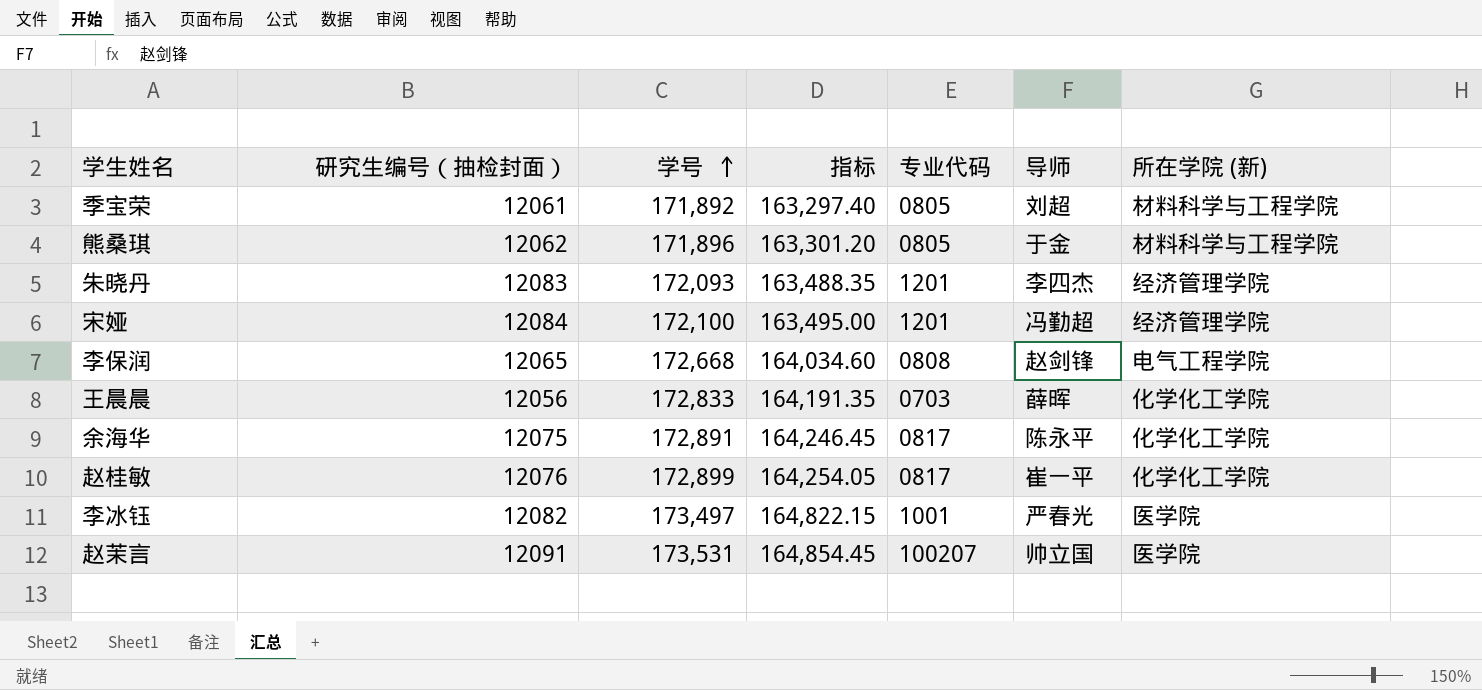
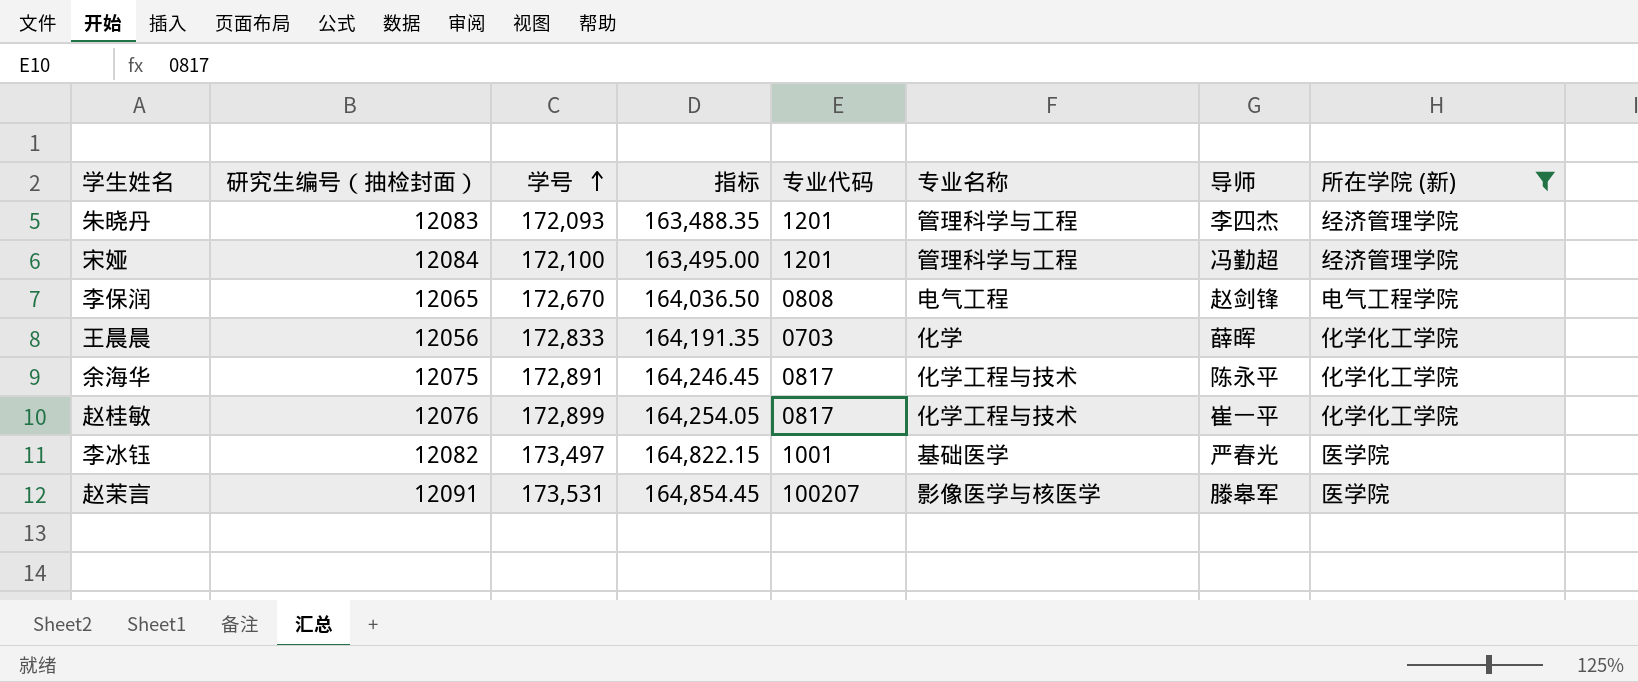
filter: none -> 所在学院 (新) != 材料科学与工程学院
column 专业名称 | position: none -> 6
李保润 | 学号: 172,668 -> 172,670
李保润 | 指标: 164,034.60 -> 164,036.50
赵茉言 | 导师: 帅立国 -> 滕皋军

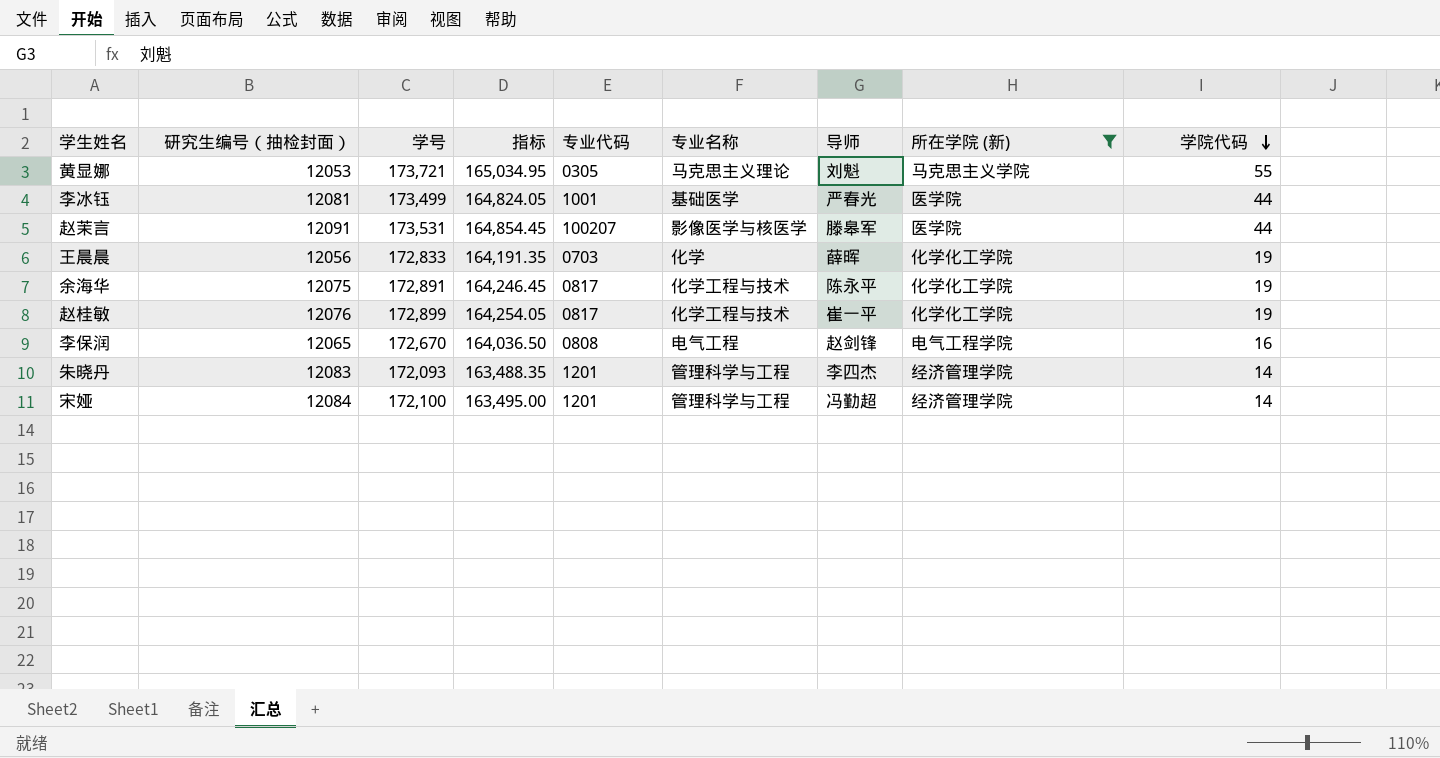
row order: 学号 ascending -> 学院代码 descending
column 学院代码 | position: none -> 9
row 黄显娜: none -> 12053 | 173,721 | 165,034.95 | 0305 | 马克思主义理论 | 刘魁 | 马克思主义学院 | 55
李冰钰 | 研究生编号（抽检封面）: 12082 -> 12081
李冰钰 | 学号: 173,497 -> 173,499
李冰钰 | 指标: 164,822.15 -> 164,824.05

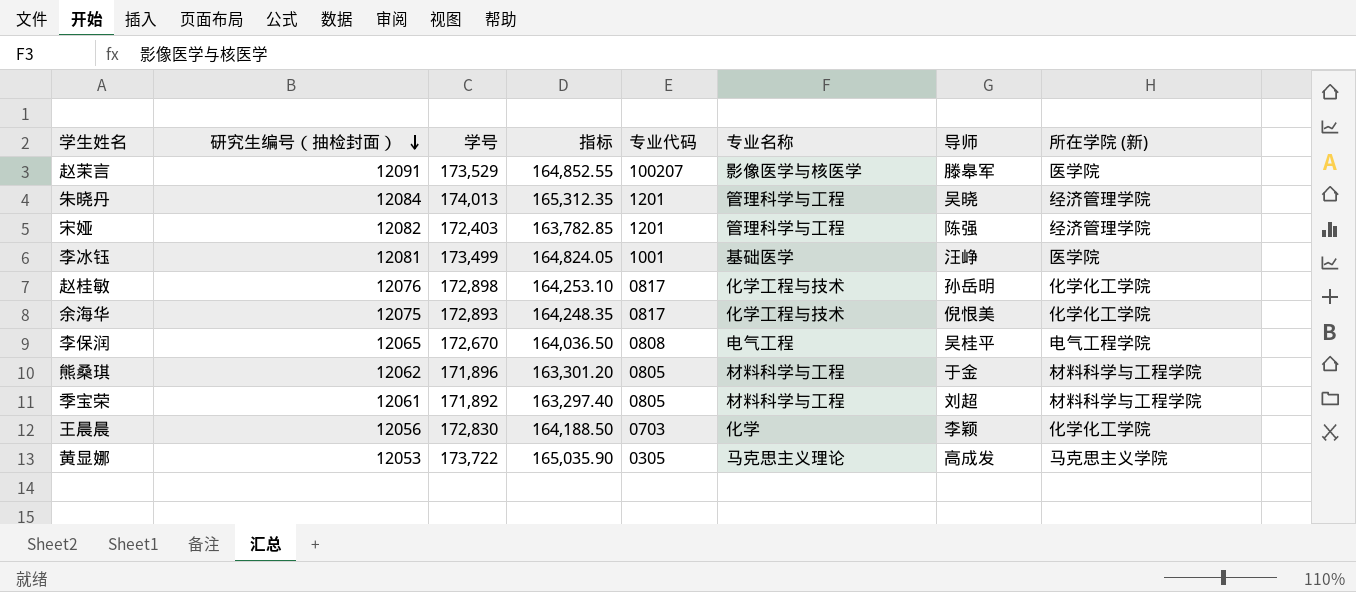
filter: 所在学院 (新) != 材料科学与工程学院 -> none
row order: 学院代码 descending -> 研究生编号（抽检封面） descending
column 学院代码 | position: 9 -> none
赵茉言 | 学号: 173,531 -> 173,529
赵茉言 | 指标: 164,854.45 -> 164,852.55
朱晓丹 | 研究生编号（抽检封面）: 12083 -> 12084
朱晓丹 | 学号: 172,093 -> 174,013
朱晓丹 | 指标: 163,488.35 -> 165,312.35
朱晓丹 | 导师: 李四杰 -> 吴晓
宋娅 | 研究生编号（抽检封面）: 12084 -> 12082
宋娅 | 学号: 172,100 -> 172,403
宋娅 | 指标: 163,495.00 -> 163,782.85
宋娅 | 导师: 冯勤超 -> 陈强
李冰钰 | 导师: 严春光 -> 汪峥
赵桂敏 | 学号: 172,899 -> 172,898
赵桂敏 | 指标: 164,254.05 -> 164,253.10
赵桂敏 | 导师: 崔一平 -> 孙岳明
余海华 | 学号: 172,891 -> 172,893
余海华 | 指标: 164,246.45 -> 164,248.35
余海华 | 导师: 陈永平 -> 倪恨美
李保润 | 导师: 赵剑锋 -> 吴桂平
王晨晨 | 学号: 172,833 -> 172,830
王晨晨 | 指标: 164,191.35 -> 164,188.50
王晨晨 | 导师: 薛晖 -> 李颖
黄显娜 | 学号: 173,721 -> 173,722
黄显娜 | 指标: 165,034.95 -> 165,035.90
黄显娜 | 导师: 刘魁 -> 高成发

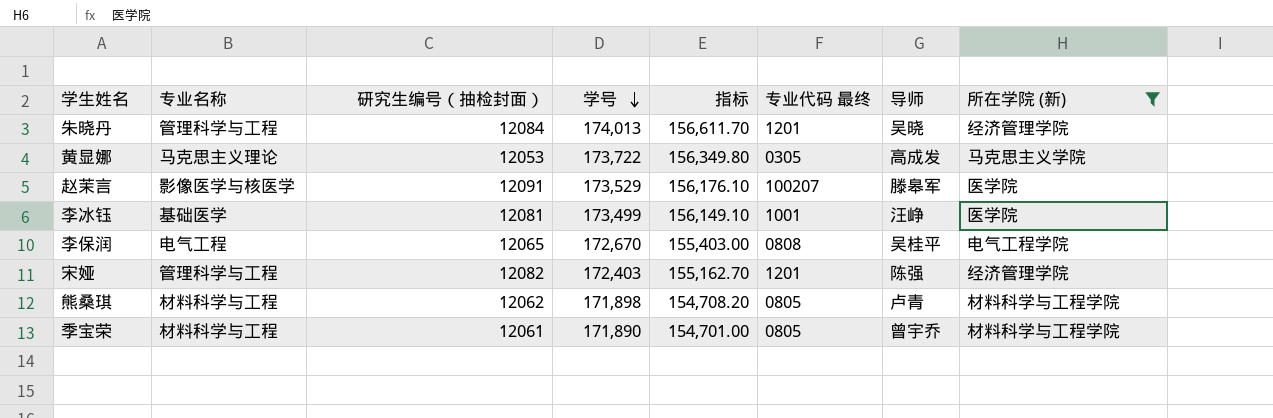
filter: none -> 所在学院 (新) != 化学化工学院
row order: 研究生编号（抽检封面） descending -> 学号 descending
column 专业名称 | position: 6 -> 2
column 指标 | formula: [学号] * 0.95 -> [学号] * 0.9
column name: 专业代码 -> 专业代码 最终
熊桑琪 | 学号: 171,896 -> 171,898
熊桑琪 | 导师: 于金 -> 卢青
季宝荣 | 学号: 171,892 -> 171,890
季宝荣 | 导师: 刘超 -> 曾宇乔

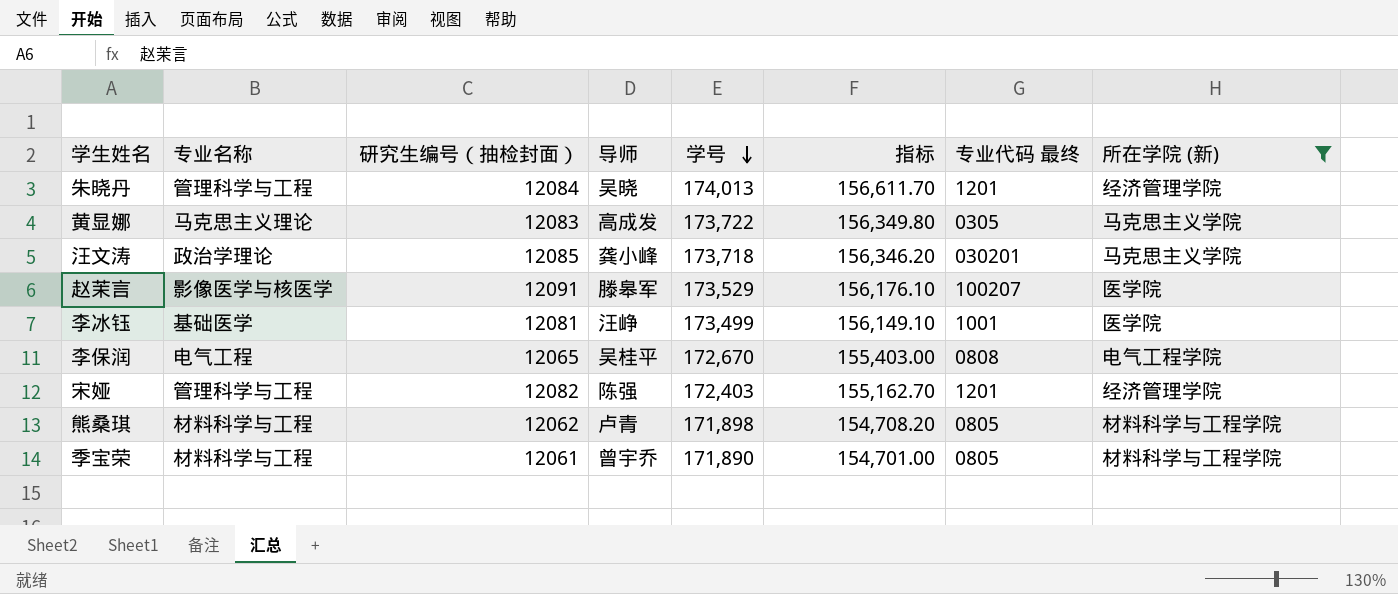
column 导师 | position: 7 -> 4
黄显娜 | 研究生编号（抽检封面）: 12053 -> 12083
row 汪文涛: none -> 政治学理论 | 12085 | 龚小峰 | 173,718 | 156,346.20 | 030201 | 马克思主义学院

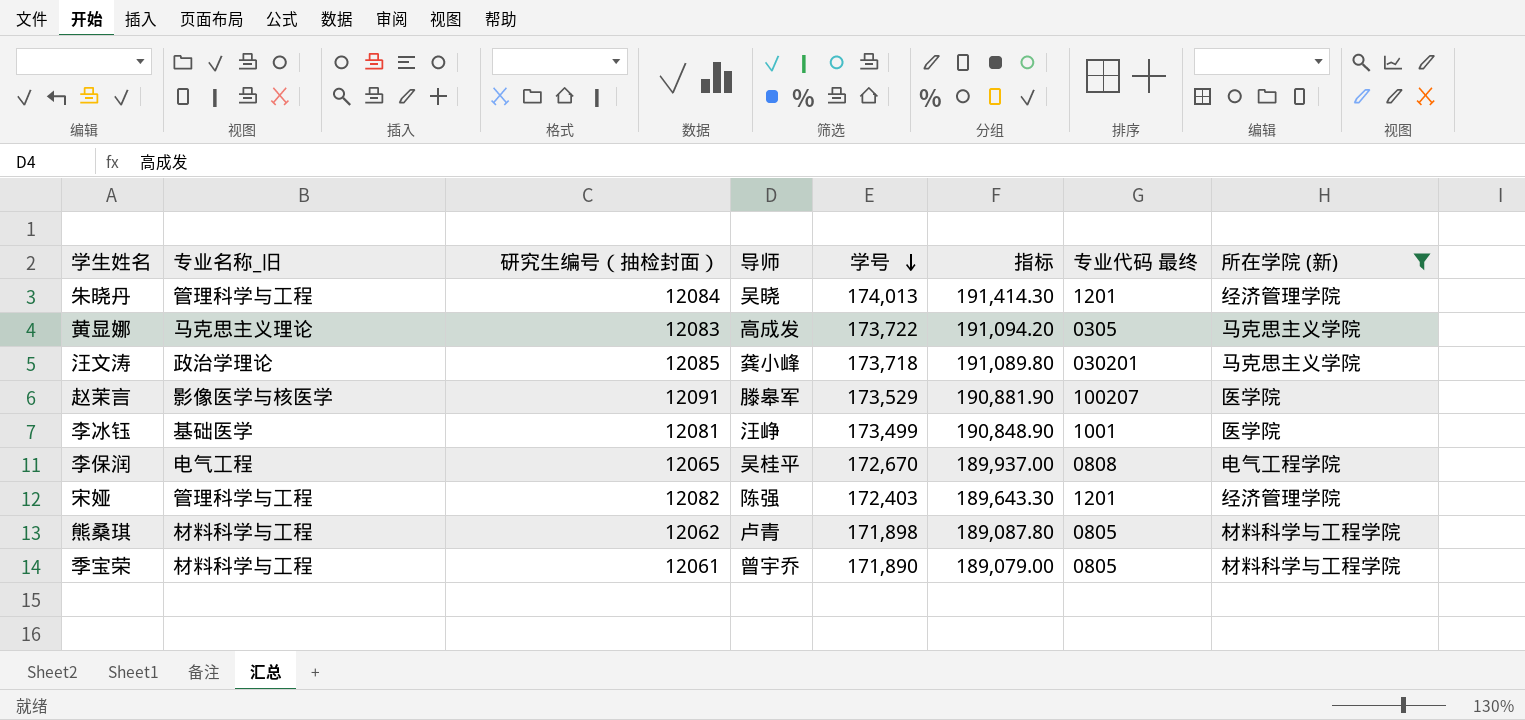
column name: 专业名称 -> 专业名称_旧
column 指标 | formula: [学号] * 0.9 -> [学号] * 1.1

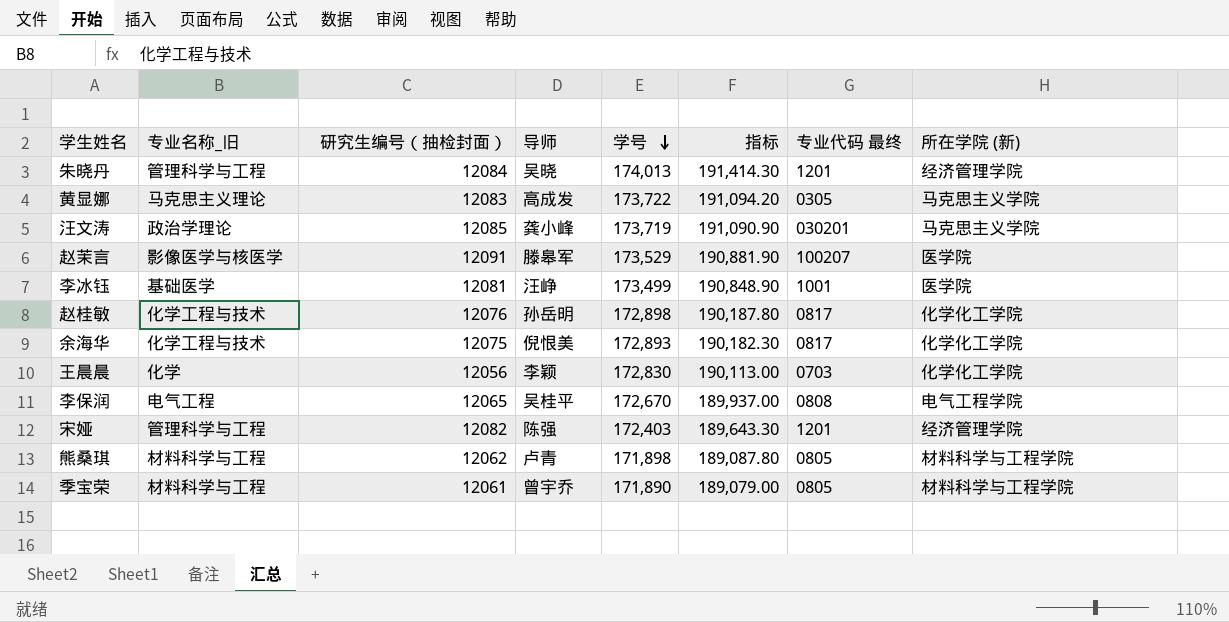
filter: 所在学院 (新) != 化学化工学院 -> none
汪文涛 | 学号: 173,718 -> 173,719
汪文涛 | 指标: 191,089.80 -> 191,090.90

